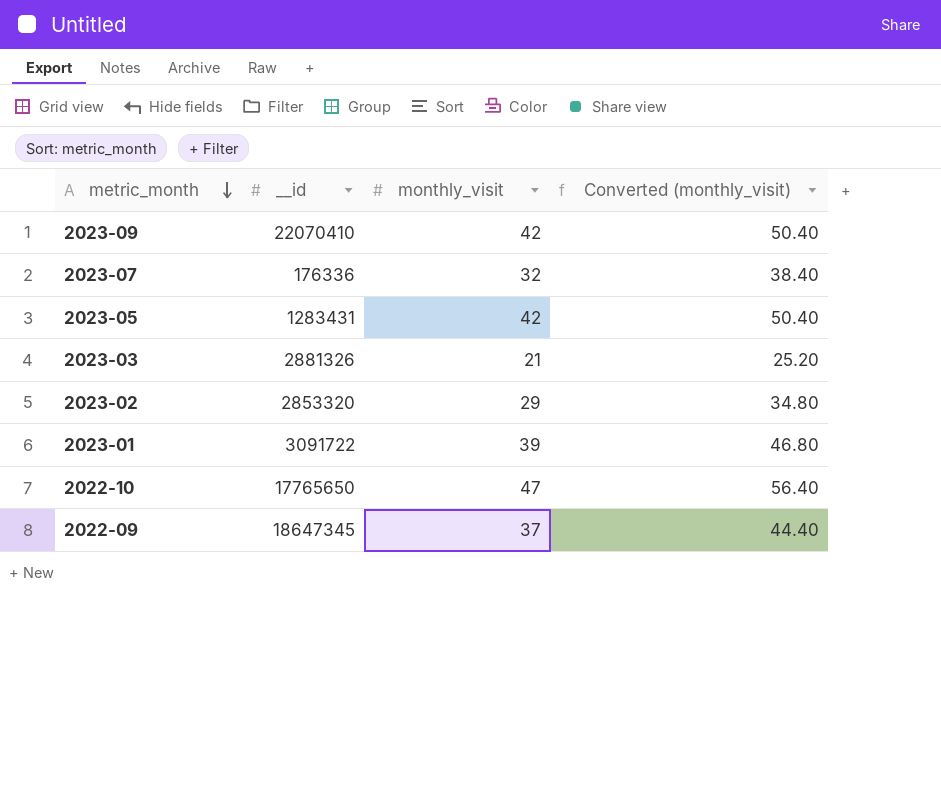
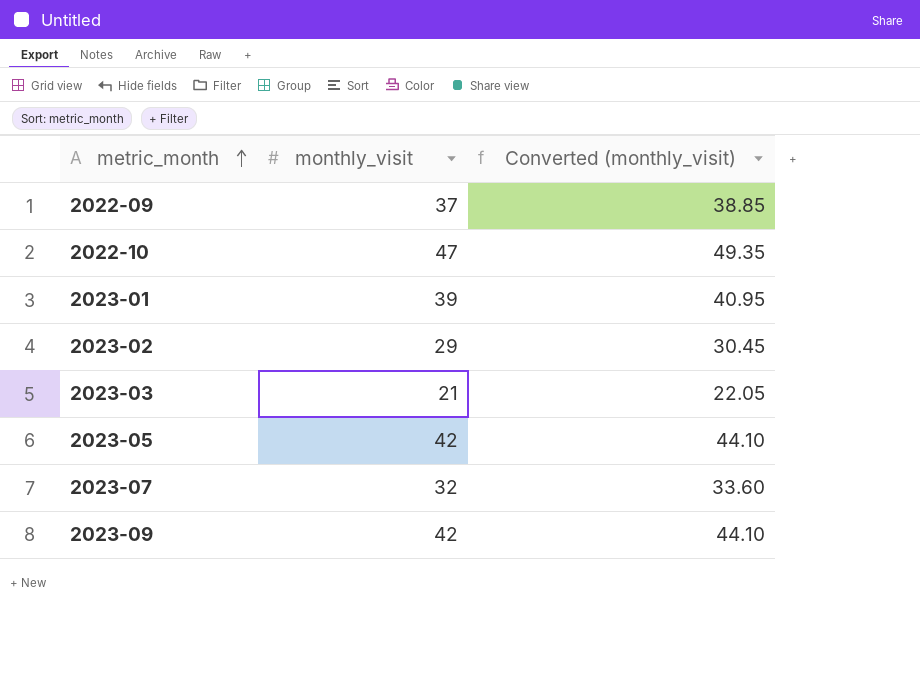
row order: metric_month descending -> metric_month ascending
column __id | position: 2 -> none
column Converted (monthly_visit) | formula: [monthly_visit] * 1.2 -> [monthly_visit] * 1.05

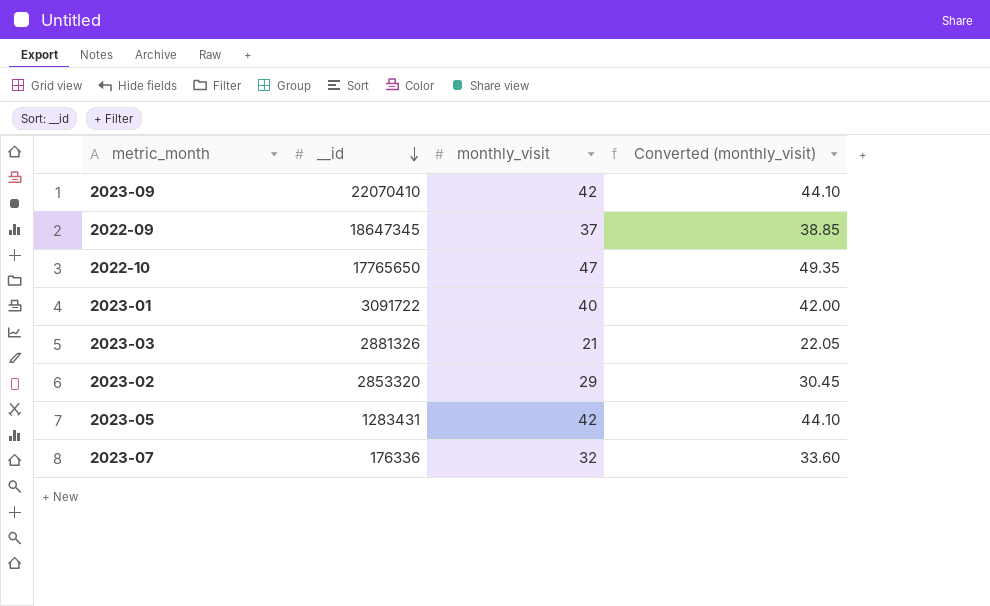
row order: metric_month ascending -> __id descending
column __id | position: none -> 2
2023-01 | monthly_visit: 39 -> 40
2023-01 | Converted (monthly_visit): 40.95 -> 42.00

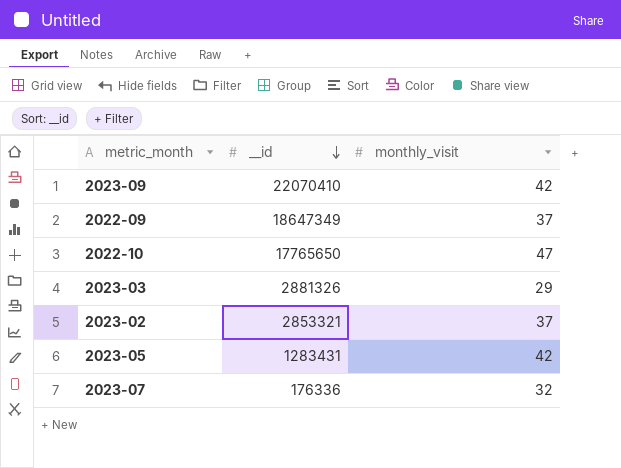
column Converted (monthly_visit) | formula: [monthly_visit] * 1.05 -> none
row 2023-01: 3091722 | 40 | 42.00 -> none
2022-09 | __id: 18647345 -> 18647349
2023-03 | monthly_visit: 21 -> 29
2023-02 | __id: 2853320 -> 2853321
2023-02 | monthly_visit: 29 -> 37

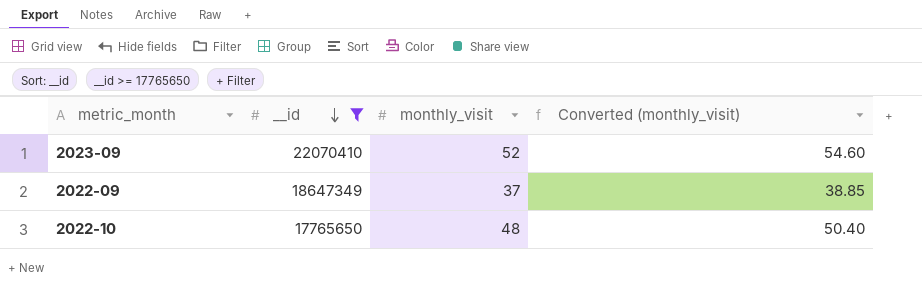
filter: none -> __id >= 17765650
column Converted (monthly_visit) | formula: none -> [monthly_visit] * 1.05
2023-09 | monthly_visit: 42 -> 52
2022-10 | monthly_visit: 47 -> 48

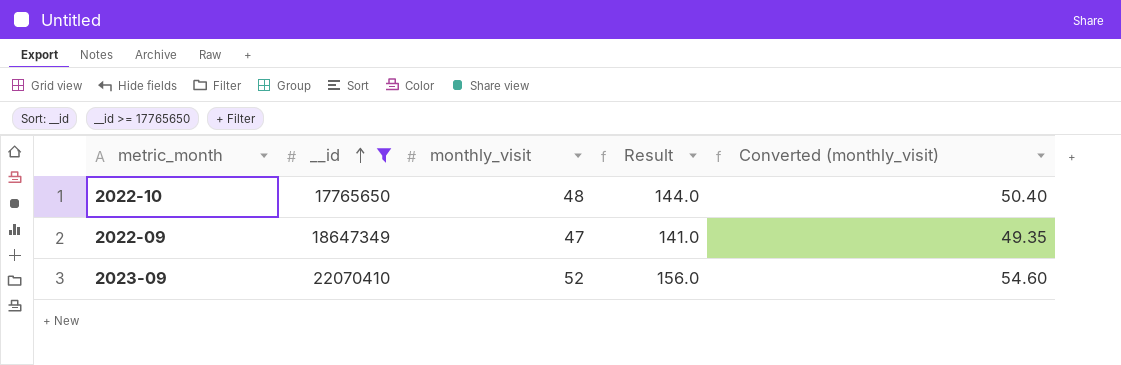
row order: __id descending -> __id ascending
column Result | formula: none -> [monthly_visit] * 3
2022-09 | monthly_visit: 37 -> 47
2022-09 | Converted (monthly_visit): 38.85 -> 49.35

